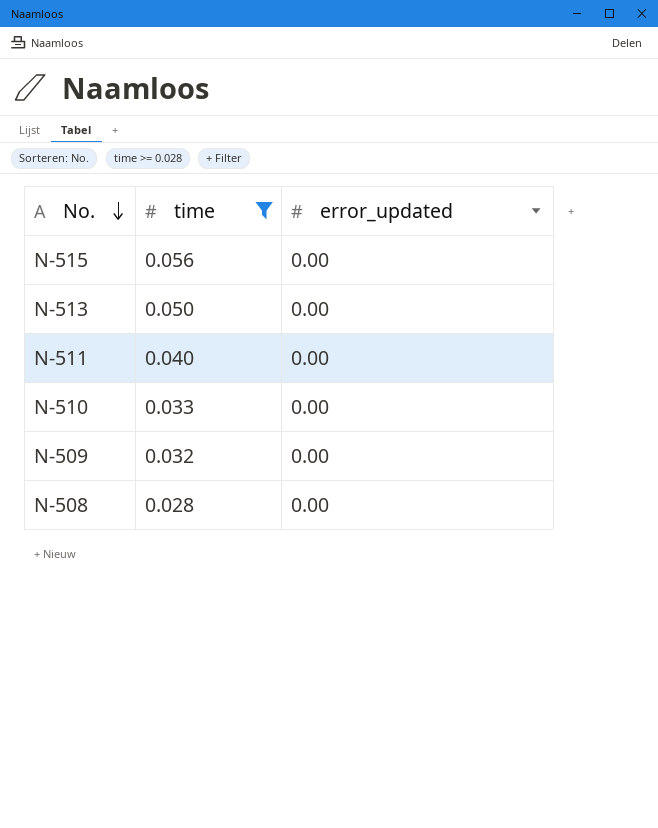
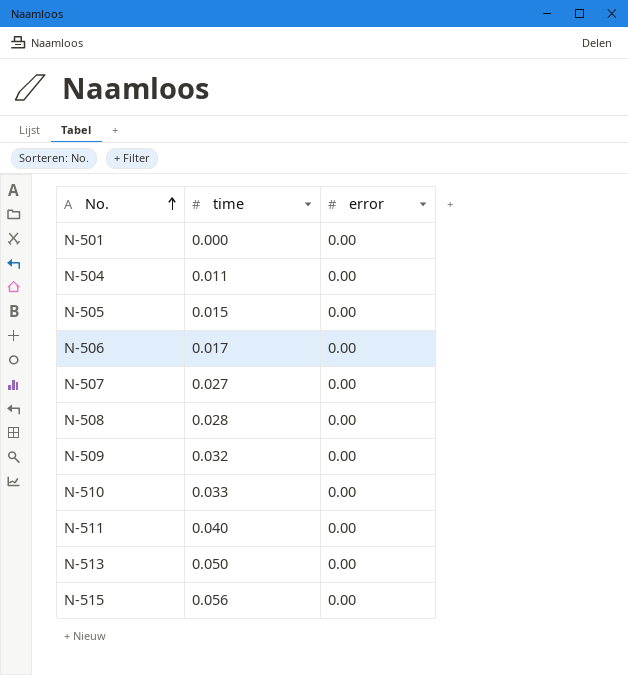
filter: time >= 0.028 -> none
row order: No. descending -> No. ascending
column name: error_updated -> error

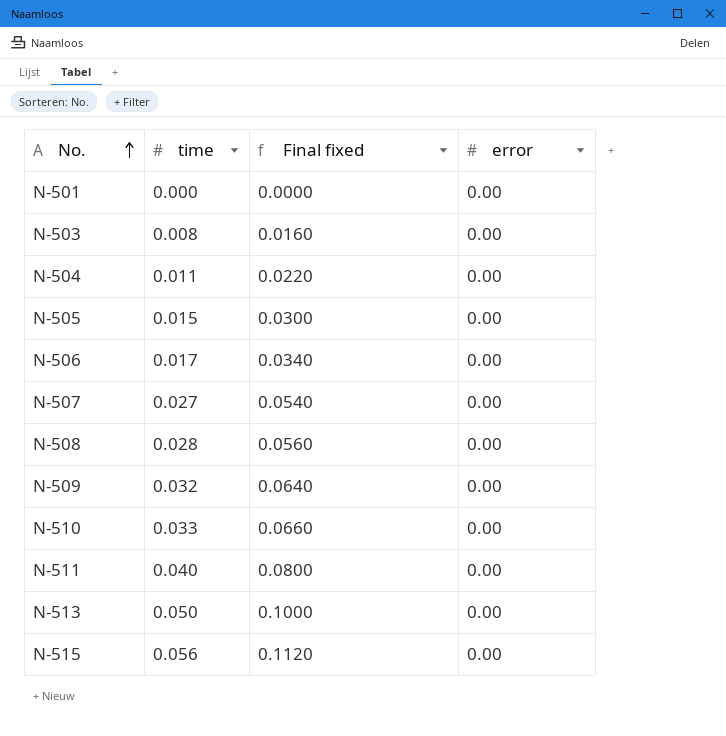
column Final fixed | formula: none -> [time] * 2
row N-503: none -> 0.008 | 0.0160 | 0.00

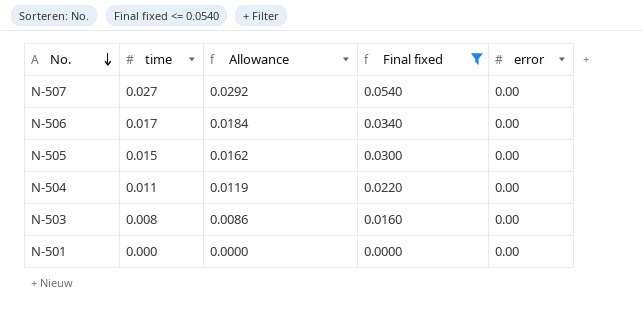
filter: none -> Final fixed <= 0.0540
row order: No. ascending -> No. descending
column Allowance | formula: none -> [time] * 1.08

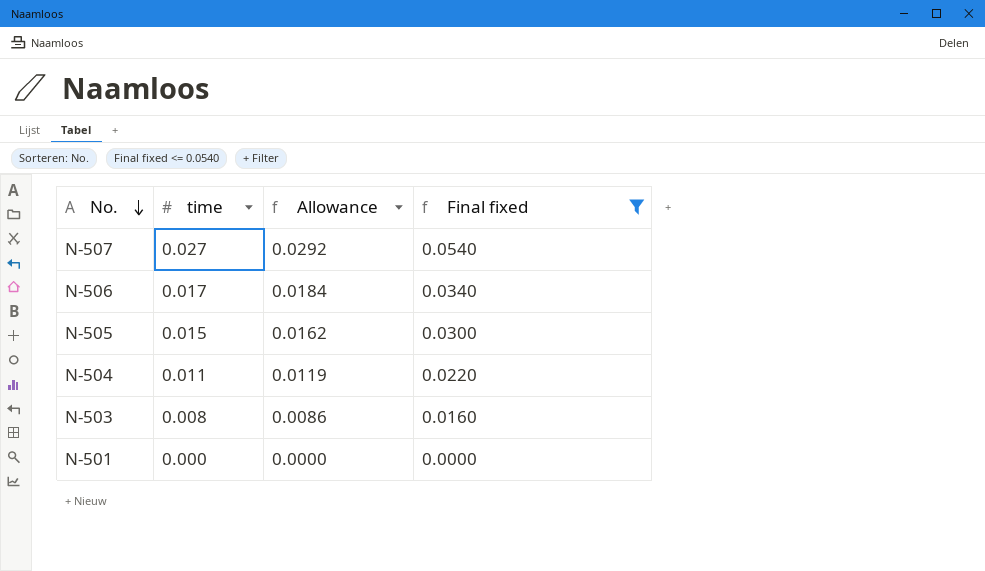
column error | position: 5 -> none

